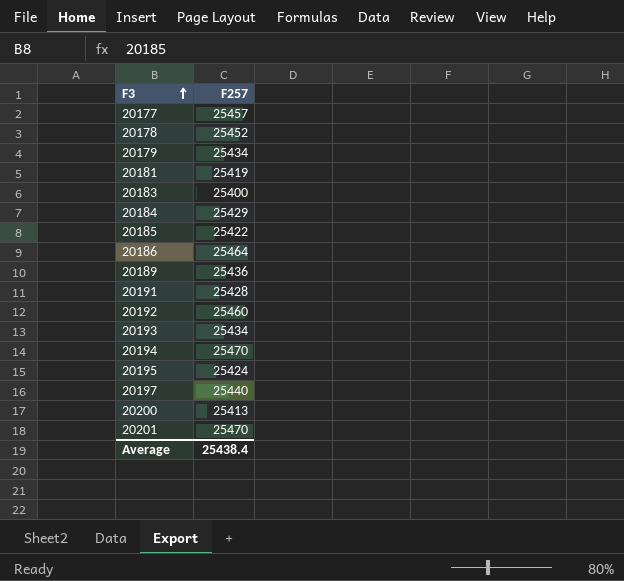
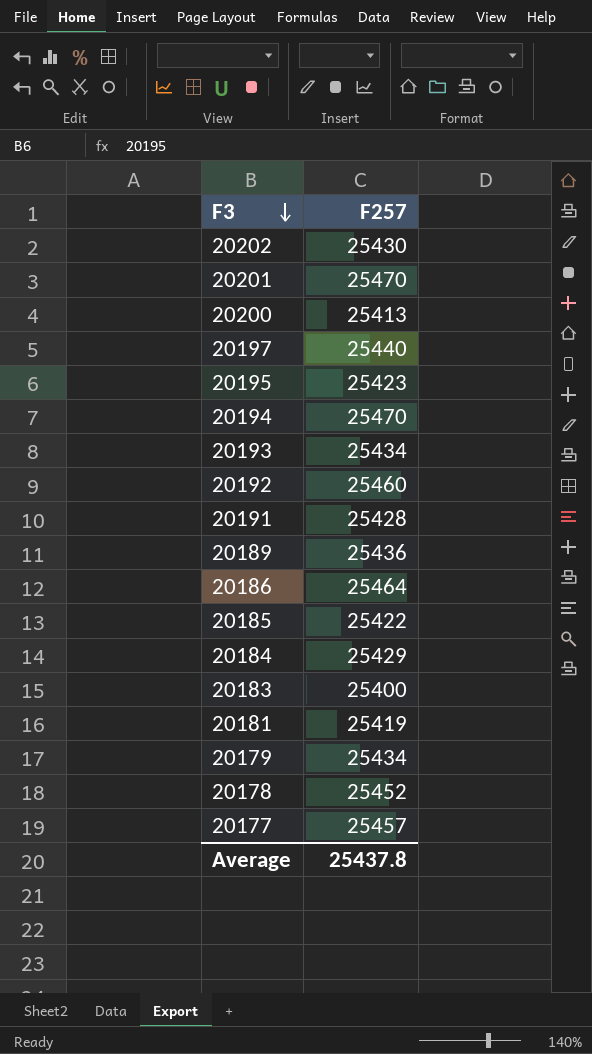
row order: F3 ascending -> F3 descending
row 20202: none -> 25430
20195 | F257: 25424 -> 25423
Average | F257: 25438.4 -> 25437.8

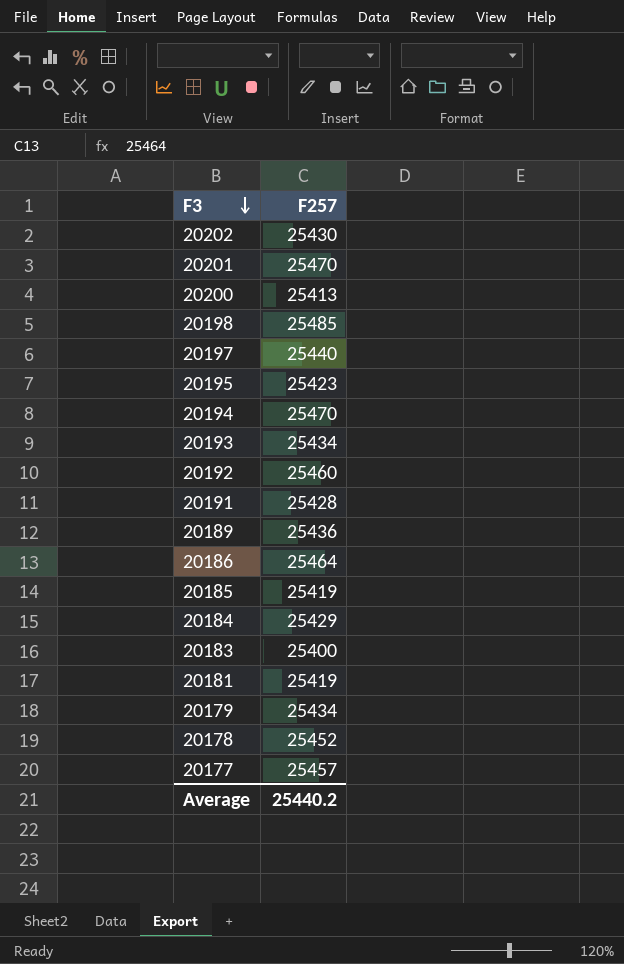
row 20198: none -> 25485
20185 | F257: 25422 -> 25419
Average | F257: 25437.8 -> 25440.2

